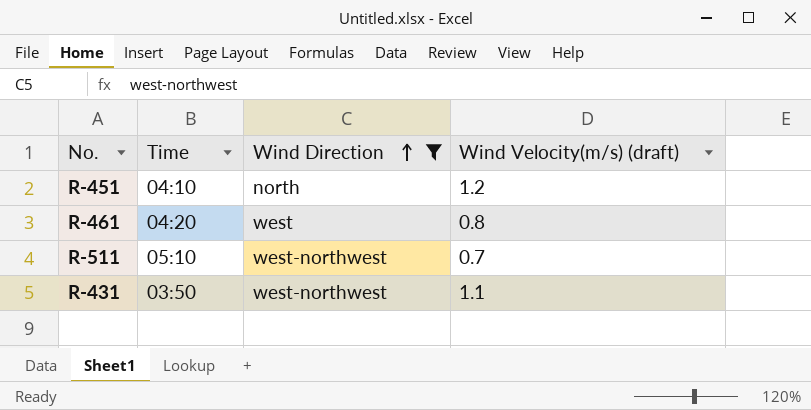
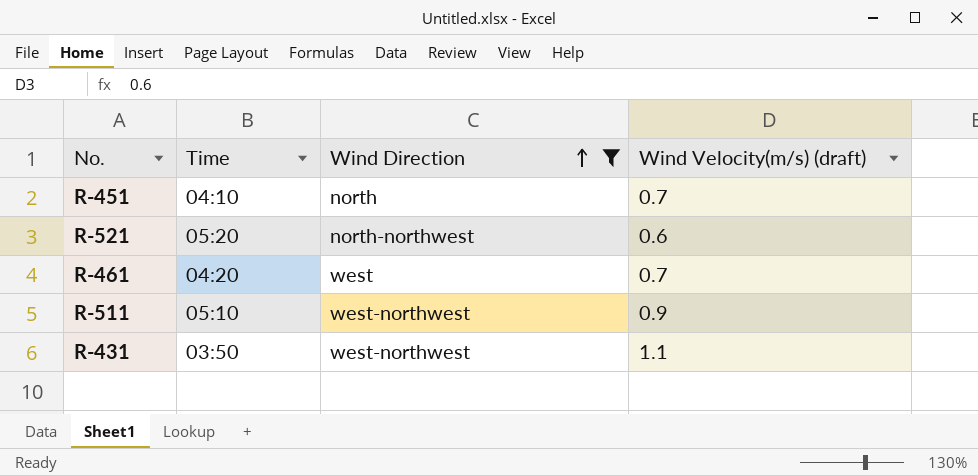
R-451 | Wind Velocity(m/s) (draft): 1.2 -> 0.7
row R-521: none -> 05:20 | north-northwest | 0.6
R-461 | Wind Velocity(m/s) (draft): 0.8 -> 0.7
R-511 | Wind Velocity(m/s) (draft): 0.7 -> 0.9

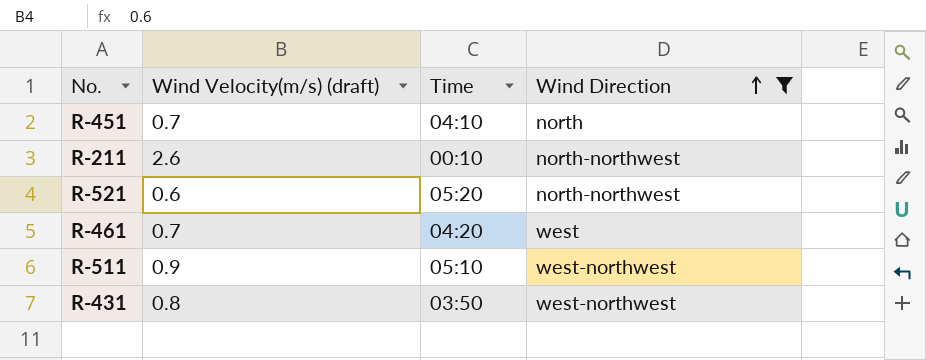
column Wind Velocity(m/s) (draft) | position: 4 -> 2
row R-211: none -> 2.6 | 00:10 | north-northwest
R-431 | Wind Velocity(m/s) (draft): 1.1 -> 0.8

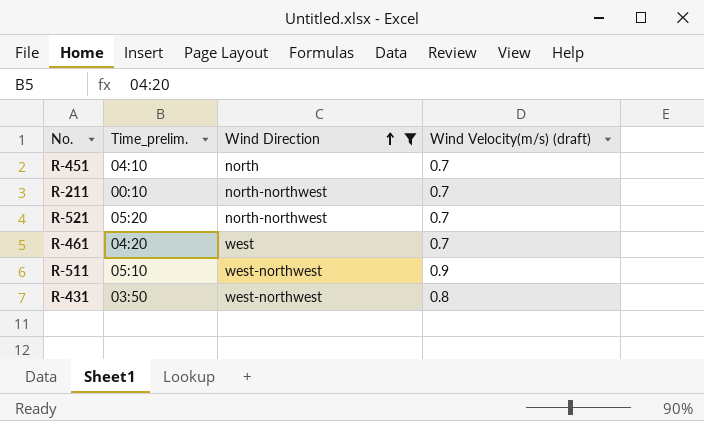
column name: Time -> Time_prelim.
column Wind Velocity(m/s) (draft) | position: 2 -> 4
R-211 | Wind Velocity(m/s) (draft): 2.6 -> 0.7
R-521 | Wind Velocity(m/s) (draft): 0.6 -> 0.7

